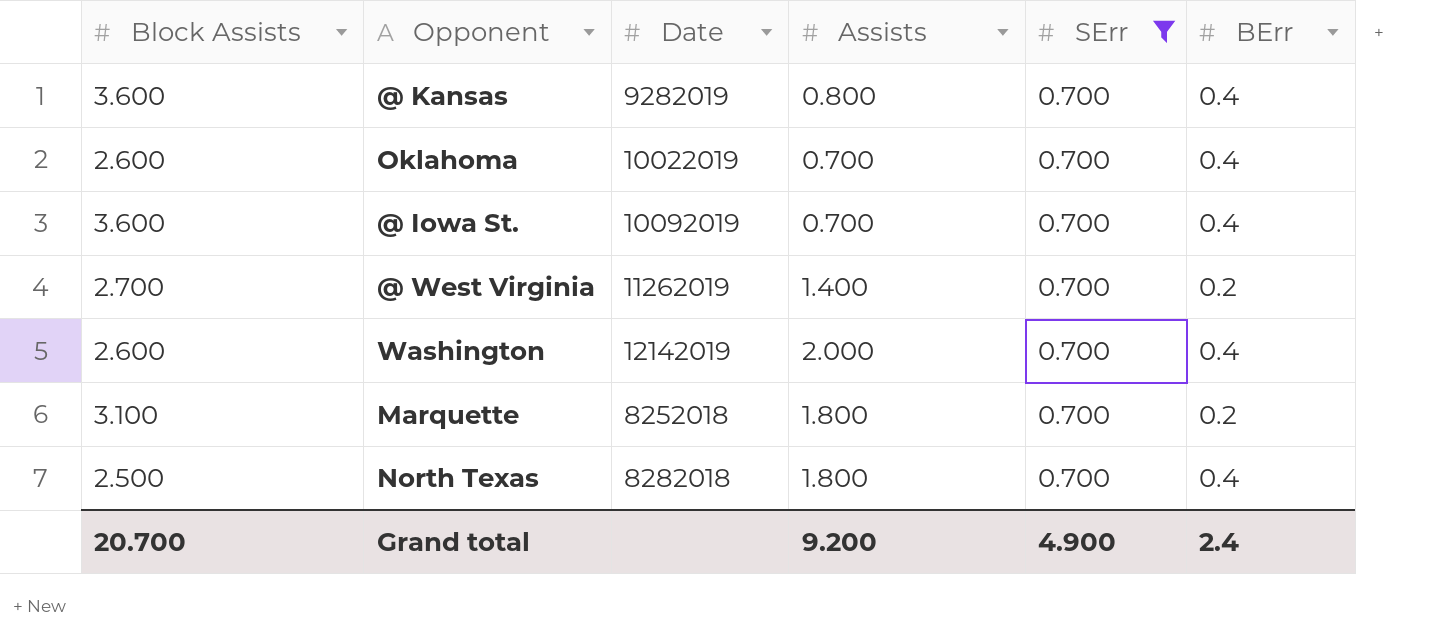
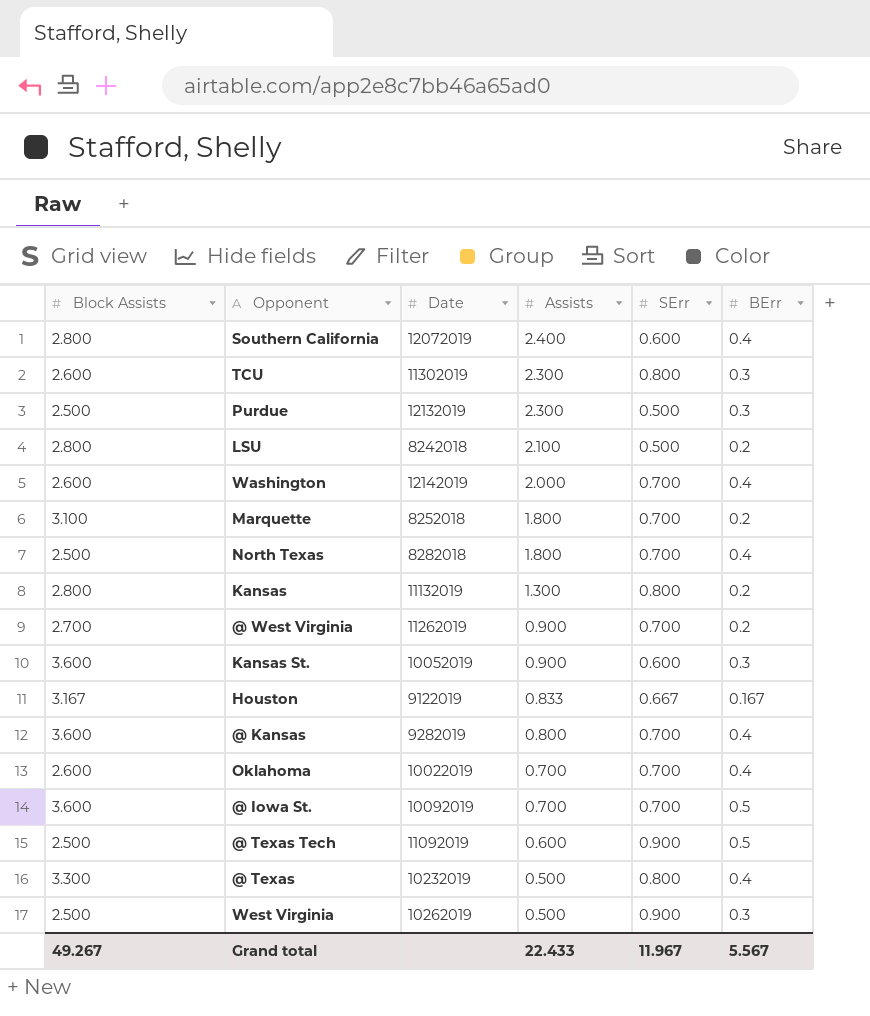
filter: SErr = 0.700 -> none
row order: none -> Assists descending
@ West Virginia | Assists: 1.400 -> 0.900
@ Iowa St. | BErr: 0.4 -> 0.5
Grand total | Block Assists: 20.700 -> 49.267
Grand total | Assists: 9.200 -> 22.433
Grand total | SErr: 4.900 -> 11.967
Grand total | BErr: 2.4 -> 5.567

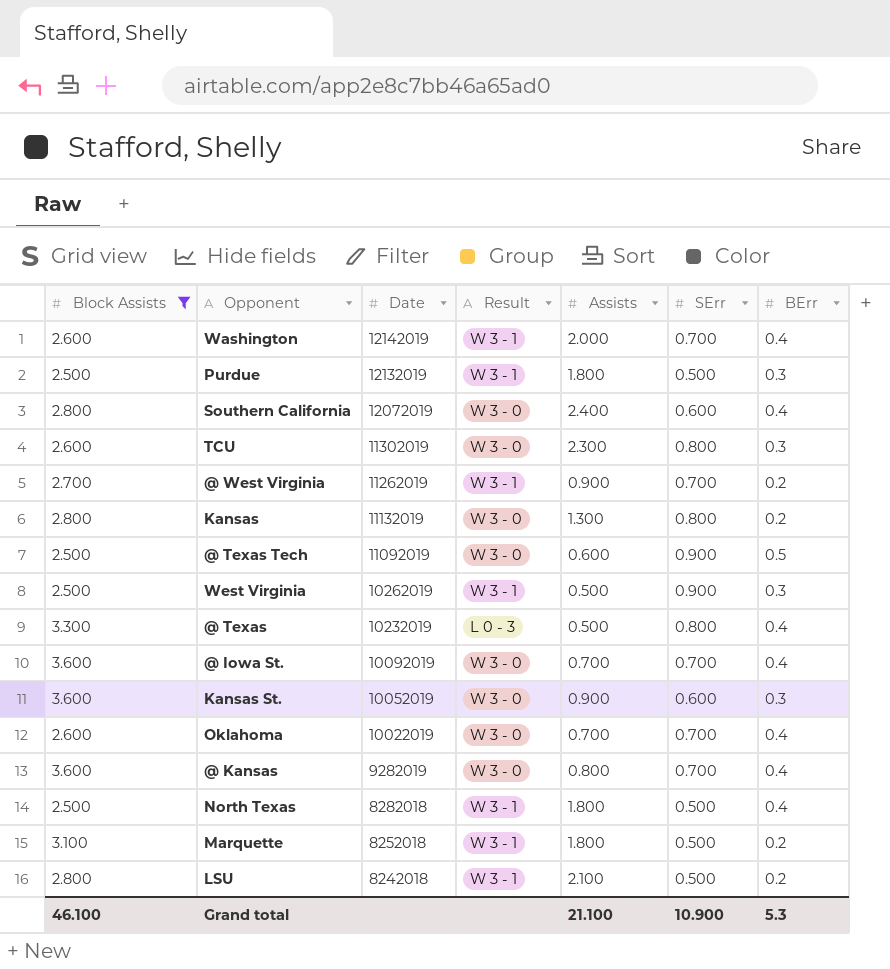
filter: none -> Block Assists != 3.167
row order: Assists descending -> Date descending
column Result | position: none -> 4
Purdue | Assists: 2.300 -> 1.800
@ Iowa St. | BErr: 0.5 -> 0.4
North Texas | SErr: 0.700 -> 0.500
Marquette | SErr: 0.700 -> 0.500
Grand total | Block Assists: 49.267 -> 46.100
Grand total | Assists: 22.433 -> 21.100
Grand total | SErr: 11.967 -> 10.900
Grand total | BErr: 5.567 -> 5.3

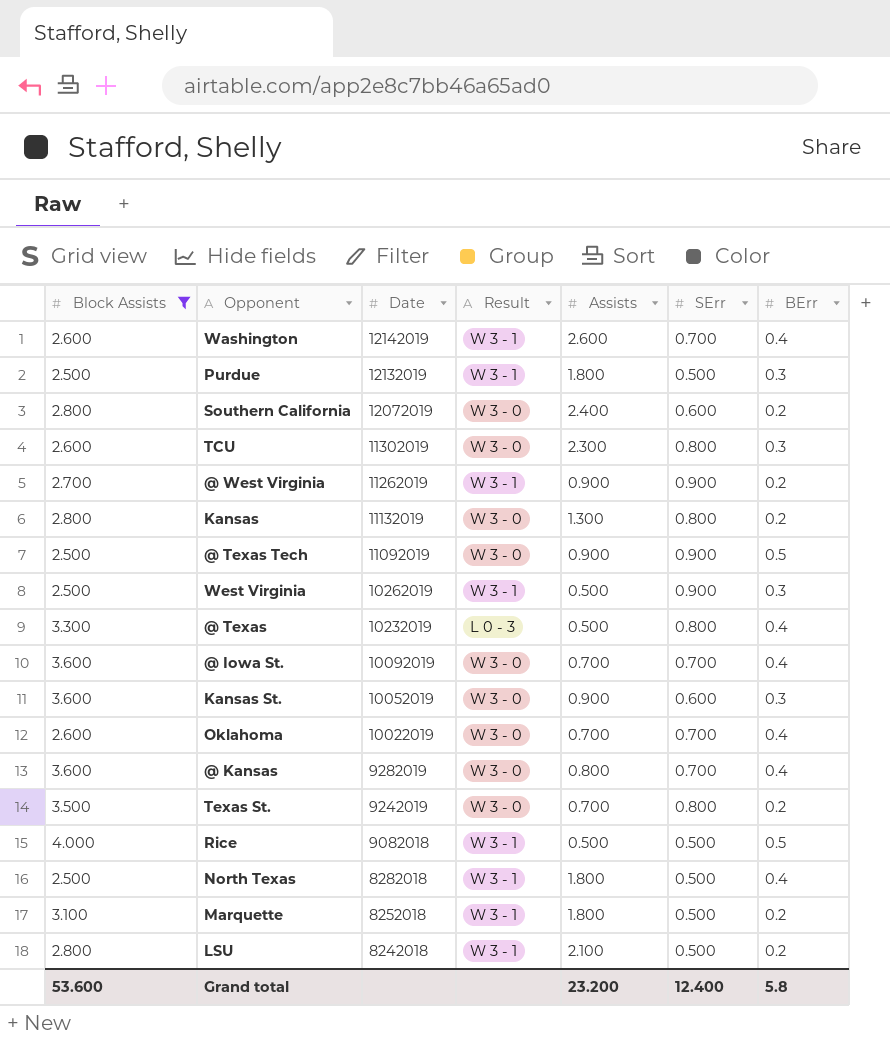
Washington | Assists: 2.000 -> 2.600
Southern California | BErr: 0.4 -> 0.2
@ West Virginia | SErr: 0.700 -> 0.900
@ Texas Tech | Assists: 0.600 -> 0.900
row Texas St.: none -> 3.500 | 9242019 | W 3 - 0 | 0.700 | 0.800 | 0.2
row Rice: none -> 4.000 | 9082018 | W 3 - 1 | 0.500 | 0.500 | 0.5
Grand total | Block Assists: 46.100 -> 53.600
Grand total | Assists: 21.100 -> 23.200
Grand total | SErr: 10.900 -> 12.400
Grand total | BErr: 5.3 -> 5.8

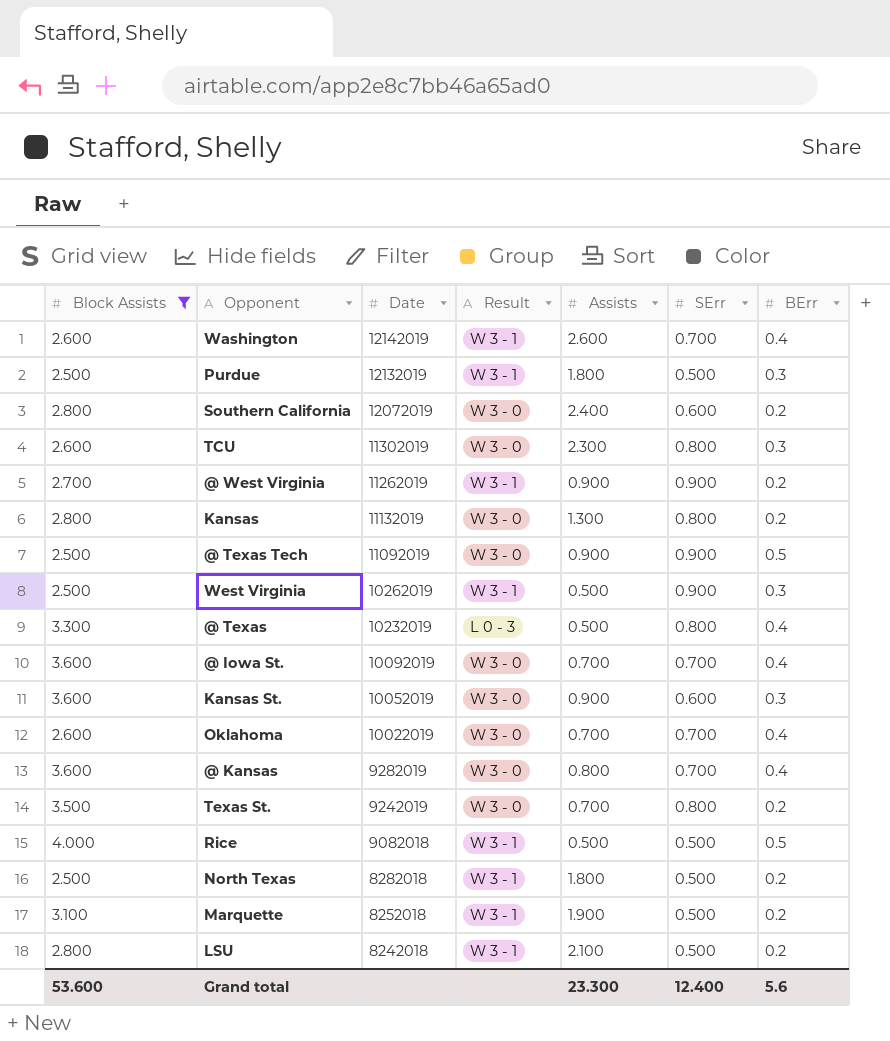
North Texas | BErr: 0.4 -> 0.2
Marquette | Assists: 1.800 -> 1.900
Grand total | Assists: 23.200 -> 23.300
Grand total | BErr: 5.8 -> 5.6

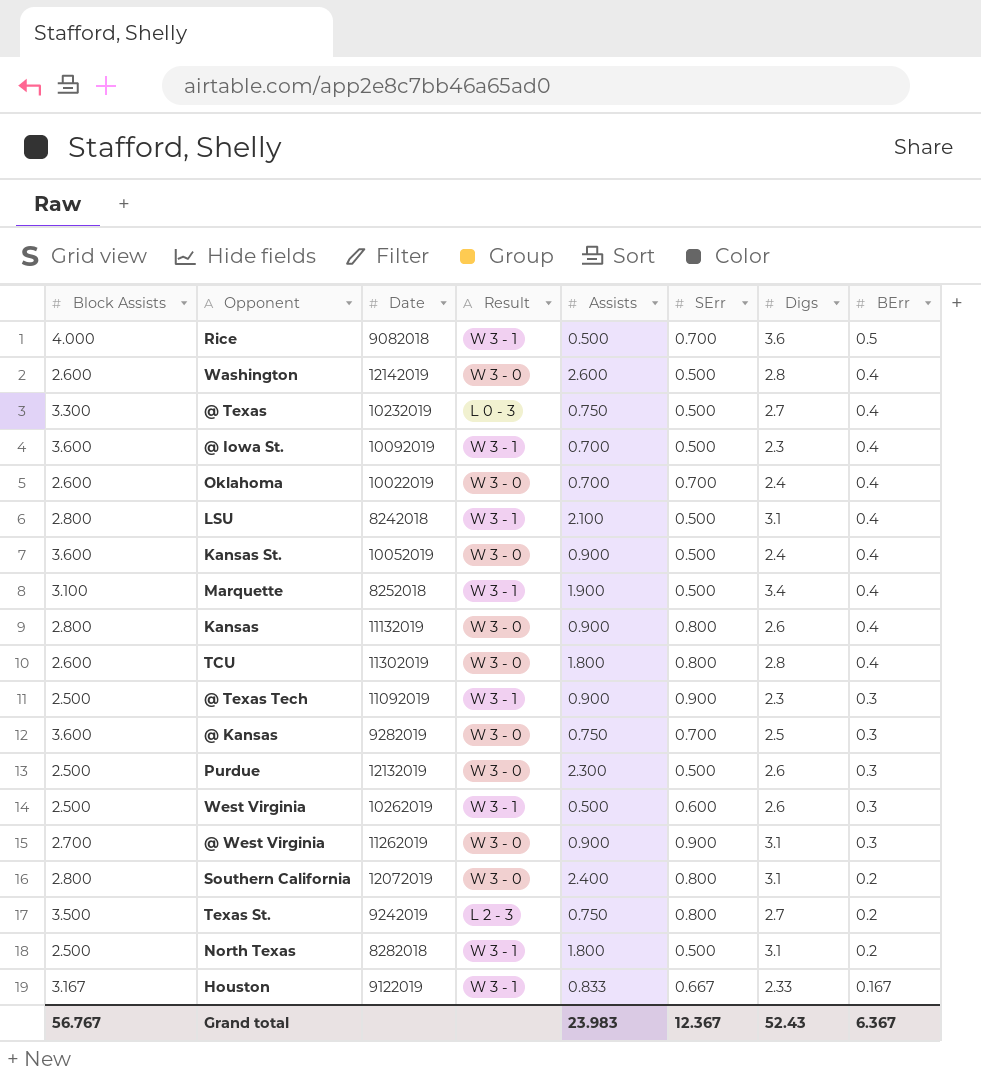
filter: Block Assists != 3.167 -> none
row order: Date descending -> BErr descending
column Digs | position: none -> 7
Rice | SErr: 0.500 -> 0.700
Washington | Result: W 3 - 1 -> W 3 - 0
Washington | SErr: 0.700 -> 0.500
@ Texas | Assists: 0.500 -> 0.750
@ Texas | SErr: 0.800 -> 0.500
@ Iowa St. | Result: W 3 - 0 -> W 3 - 1
@ Iowa St. | SErr: 0.700 -> 0.500
LSU | BErr: 0.2 -> 0.4
Kansas St. | SErr: 0.600 -> 0.500
Kansas St. | BErr: 0.3 -> 0.4
Marquette | BErr: 0.2 -> 0.4
Kansas | Assists: 1.300 -> 0.900
Kansas | BErr: 0.2 -> 0.4
TCU | Assists: 2.300 -> 1.800
TCU | BErr: 0.3 -> 0.4
@ Texas Tech | Result: W 3 - 0 -> W 3 - 1
@ Texas Tech | BErr: 0.5 -> 0.3
@ Kansas | Assists: 0.800 -> 0.750
@ Kansas | BErr: 0.4 -> 0.3
Purdue | Result: W 3 - 1 -> W 3 - 0
Purdue | Assists: 1.800 -> 2.300
West Virginia | SErr: 0.900 -> 0.600
@ West Virginia | Result: W 3 - 1 -> W 3 - 0
@ West Virginia | BErr: 0.2 -> 0.3
Southern California | SErr: 0.600 -> 0.800
Texas St. | Result: W 3 - 0 -> L 2 - 3
Texas St. | Assists: 0.700 -> 0.750
Grand total | Block Assists: 53.600 -> 56.767
Grand total | Assists: 23.300 -> 23.983
Grand total | SErr: 12.400 -> 12.367
Grand total | BErr: 5.6 -> 6.367

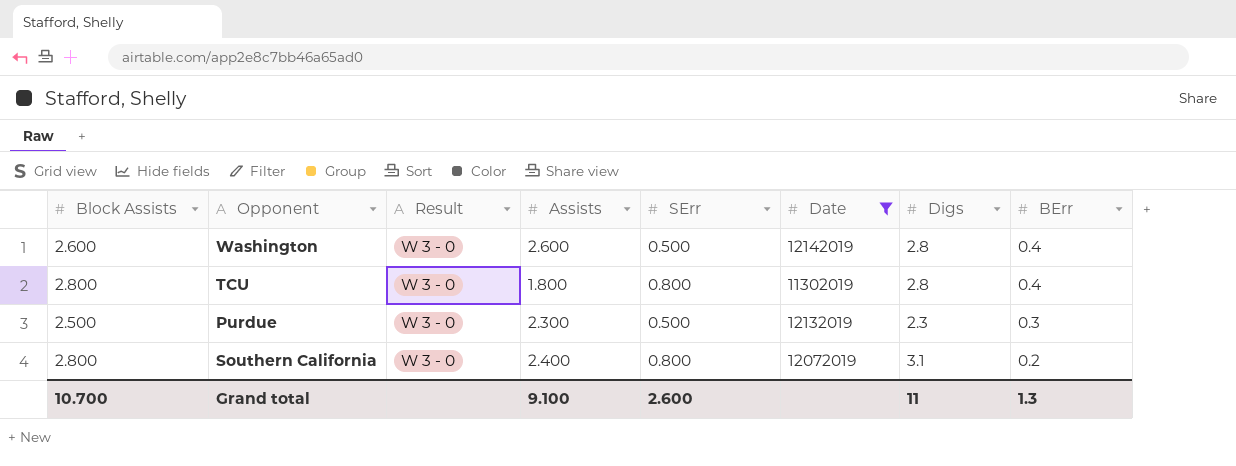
filter: none -> Date >= 11302019
column Date | position: 3 -> 6
TCU | Block Assists: 2.600 -> 2.800
Purdue | Digs: 2.6 -> 2.3
Grand total | Block Assists: 56.767 -> 10.700
Grand total | Assists: 23.983 -> 9.100
Grand total | SErr: 12.367 -> 2.600
Grand total | Digs: 52.43 -> 11
Grand total | BErr: 6.367 -> 1.3

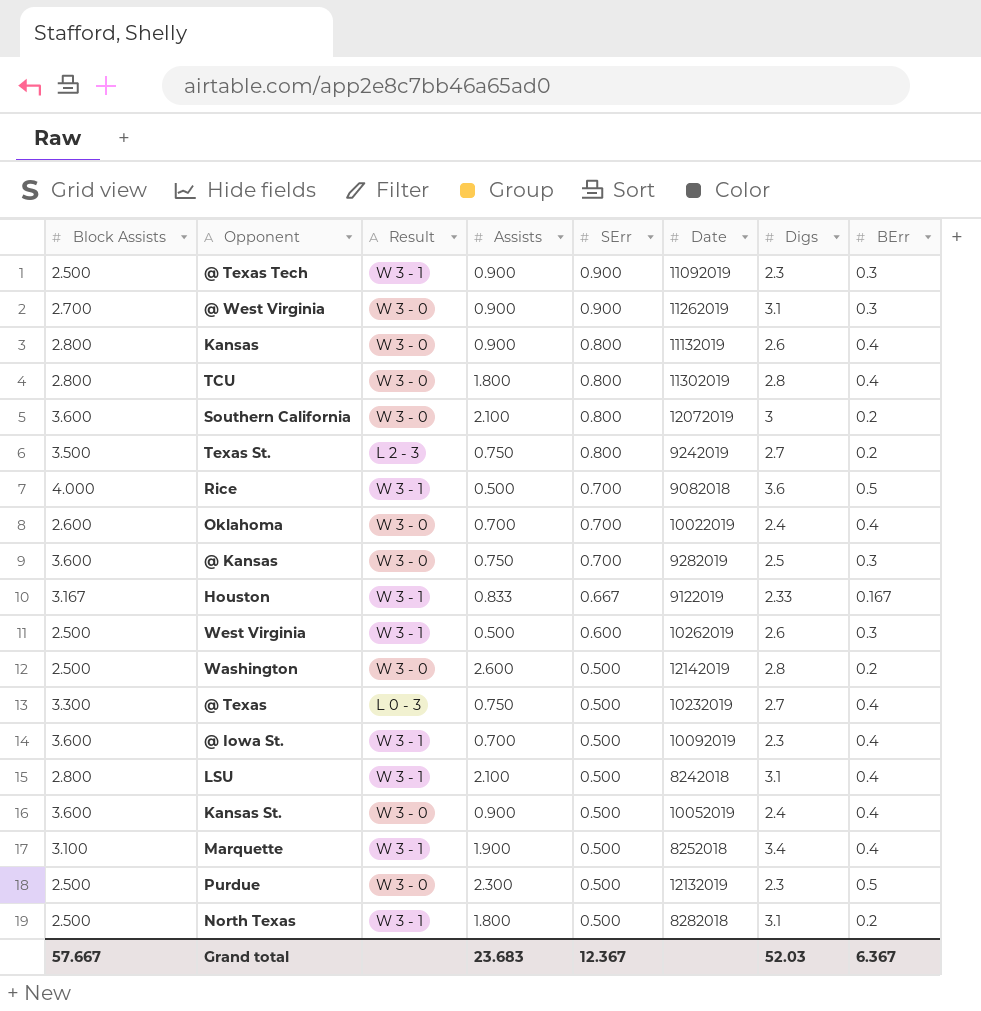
filter: Date >= 11302019 -> none
row order: BErr descending -> SErr descending
Southern California | Block Assists: 2.800 -> 3.600
Southern California | Assists: 2.400 -> 2.100
Southern California | Digs: 3.1 -> 3
Washington | Block Assists: 2.600 -> 2.500
Washington | BErr: 0.4 -> 0.2
Purdue | BErr: 0.3 -> 0.5
Grand total | Block Assists: 10.700 -> 57.667
Grand total | Assists: 9.100 -> 23.683
Grand total | SErr: 2.600 -> 12.367
Grand total | Digs: 11 -> 52.03
Grand total | BErr: 1.3 -> 6.367

